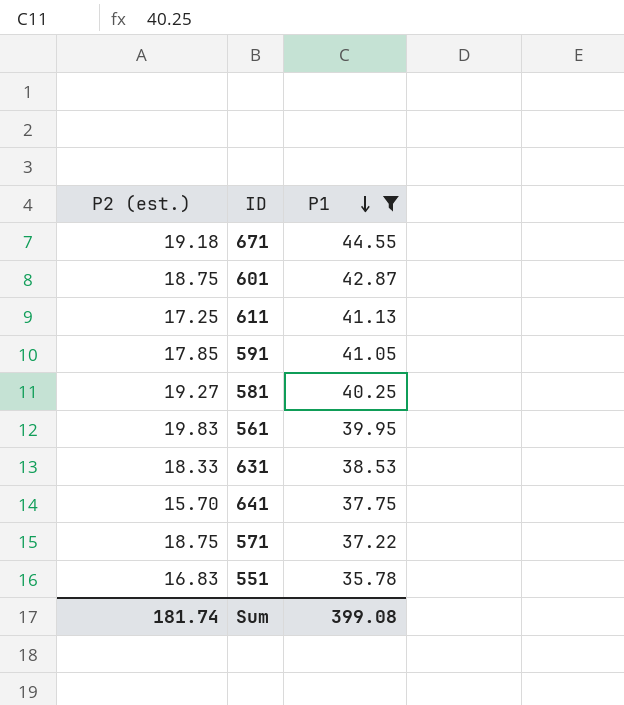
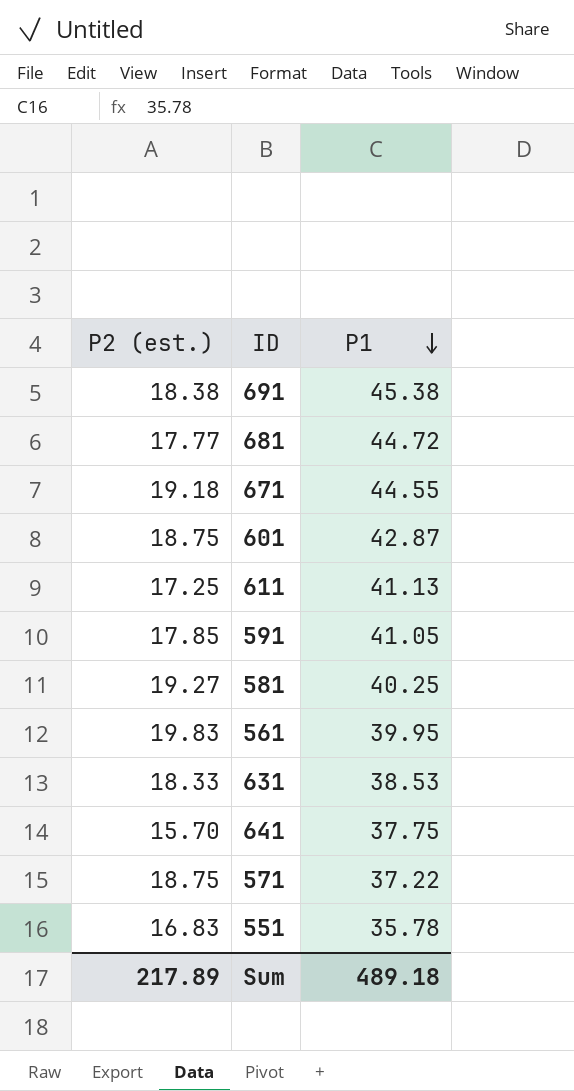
filter: P1 <= 44.55 -> none
Sum | P2 (est.): 181.74 -> 217.89
Sum | P1: 399.08 -> 489.18

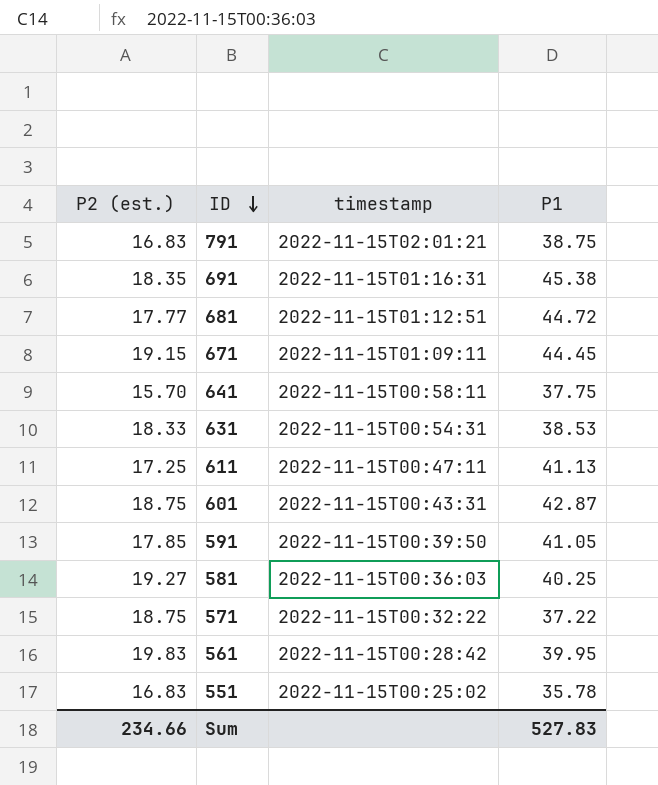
row order: P1 descending -> ID descending
column timestamp | position: none -> 3
row 791: none -> 16.83 | 2022-11-15T02:01:21 | 38.75
691 | P2 (est.): 18.38 -> 18.35
671 | P2 (est.): 19.18 -> 19.15
671 | P1: 44.55 -> 44.45
Sum | P2 (est.): 217.89 -> 234.66
Sum | P1: 489.18 -> 527.83

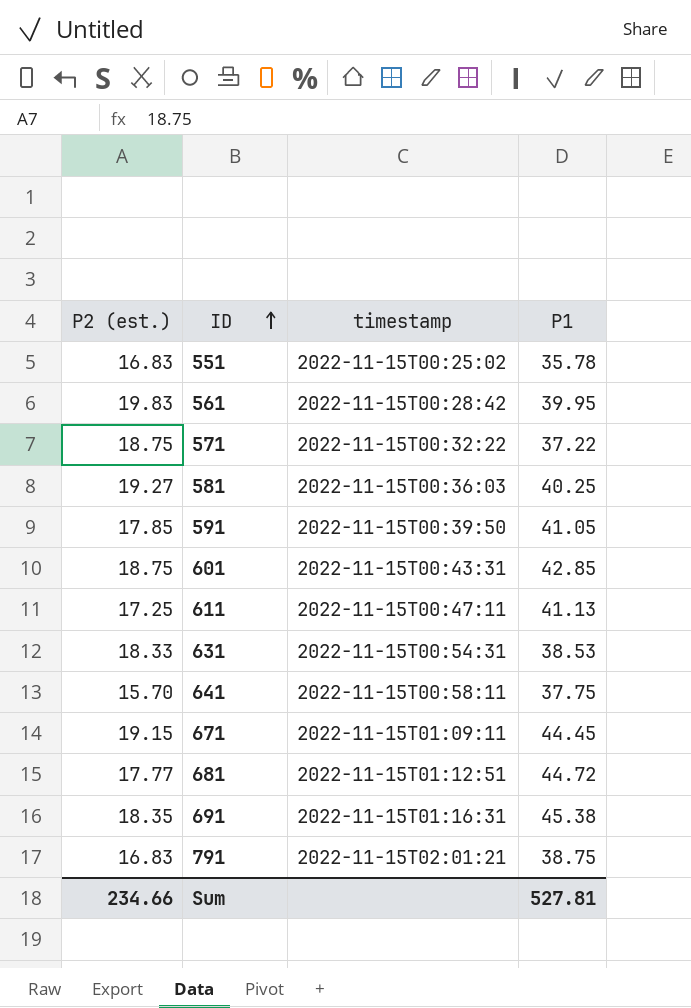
row order: ID descending -> ID ascending
601 | P1: 42.87 -> 42.85
Sum | P1: 527.83 -> 527.81

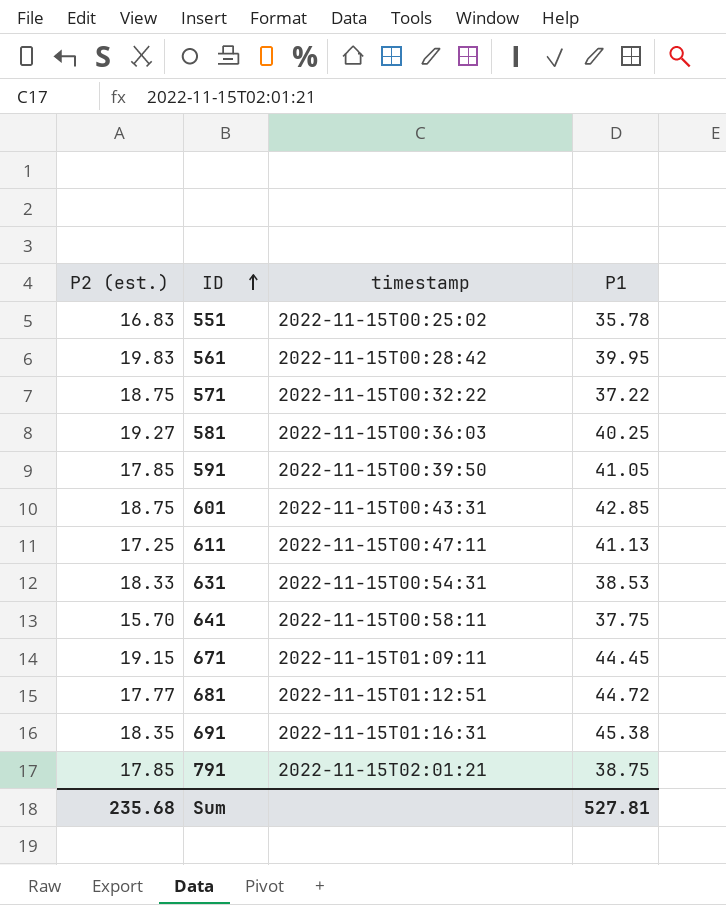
791 | P2 (est.): 16.83 -> 17.85
Sum | P2 (est.): 234.66 -> 235.68

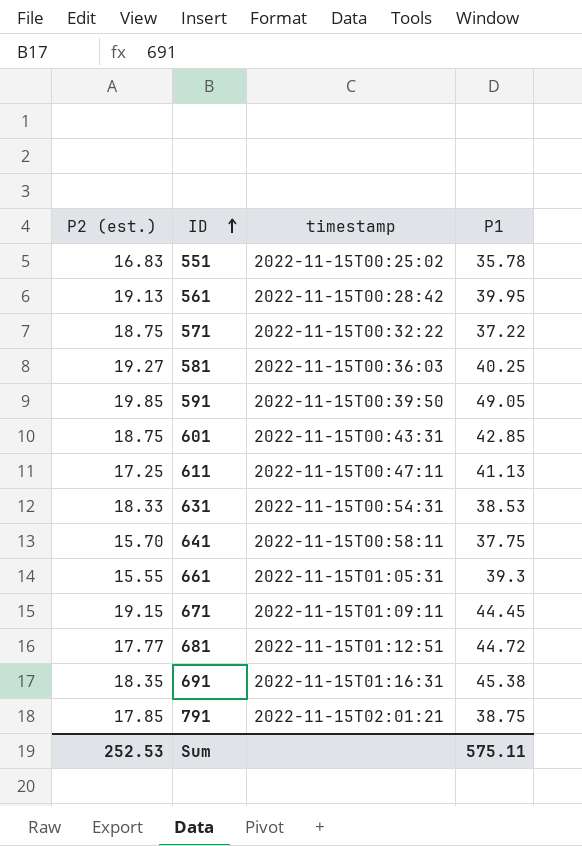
561 | P2 (est.): 19.83 -> 19.13
591 | P2 (est.): 17.85 -> 19.85
591 | P1: 41.05 -> 49.05
row 661: none -> 15.55 | 2022-11-15T01:05:31 | 39.3
Sum | P2 (est.): 235.68 -> 252.53
Sum | P1: 527.81 -> 575.11

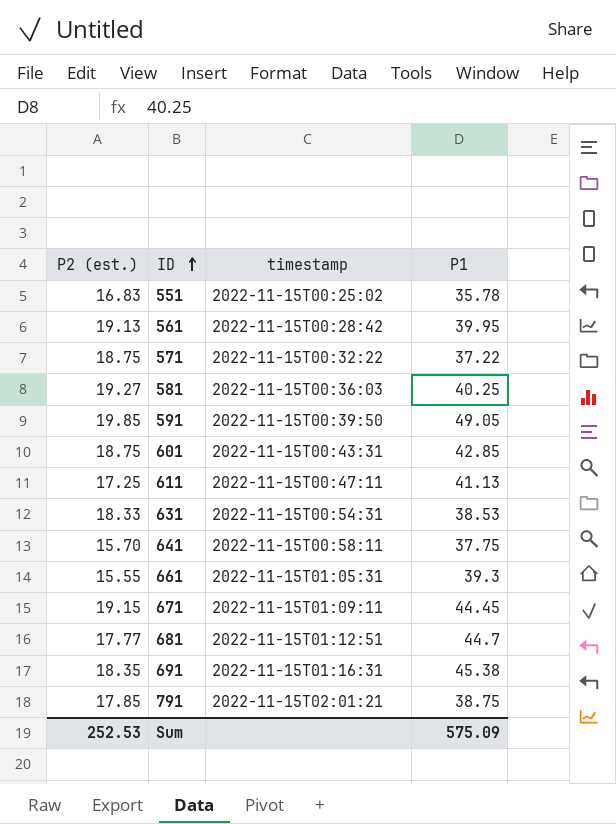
681 | P1: 44.72 -> 44.7
Sum | P1: 575.11 -> 575.09

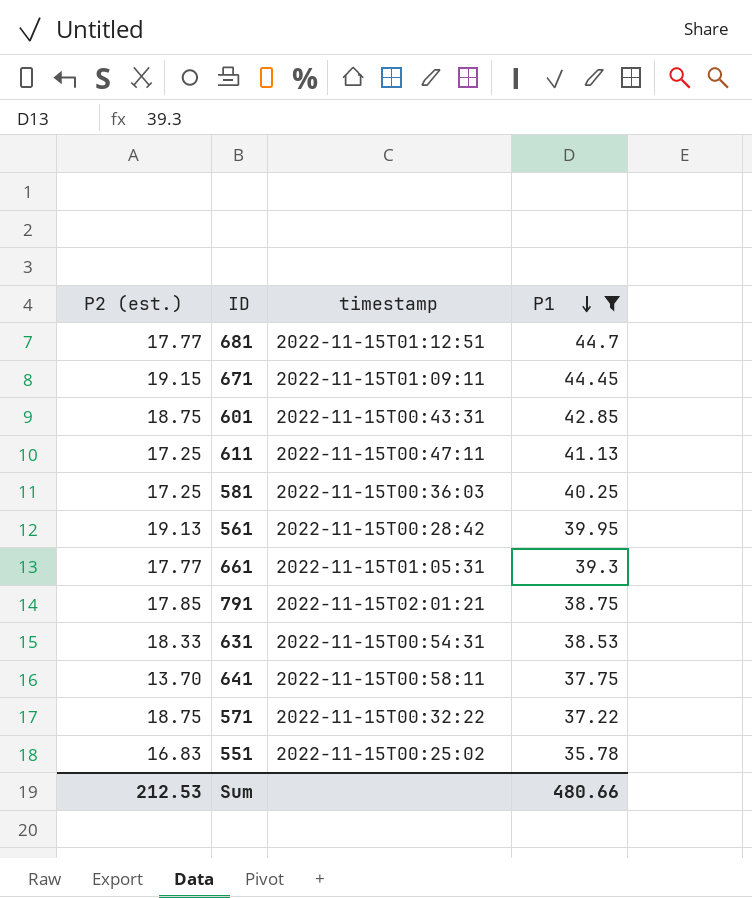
filter: none -> P1 <= 44.7
row order: ID ascending -> P1 descending
581 | P2 (est.): 19.27 -> 17.25
661 | P2 (est.): 15.55 -> 17.77
641 | P2 (est.): 15.70 -> 13.70
Sum | P2 (est.): 252.53 -> 212.53
Sum | P1: 575.09 -> 480.66

